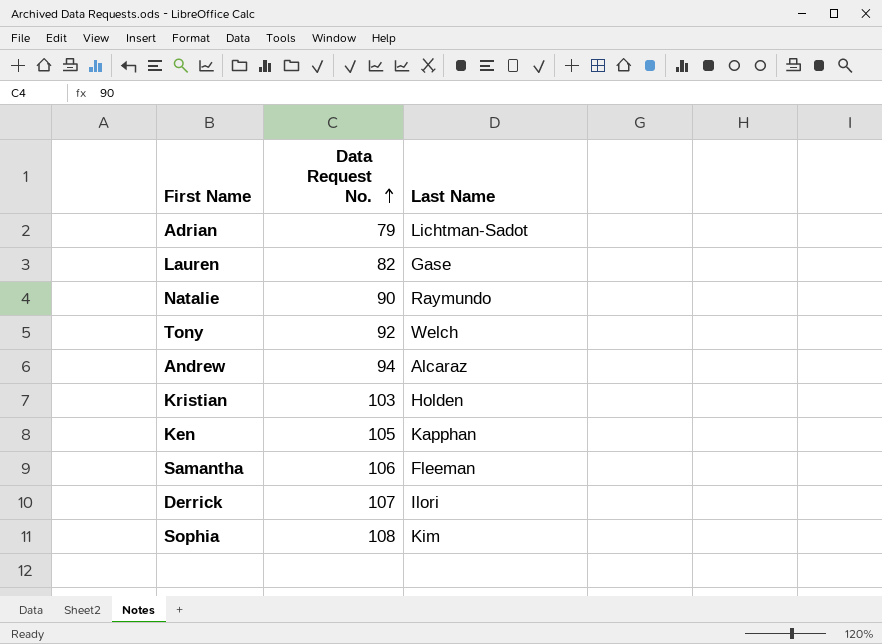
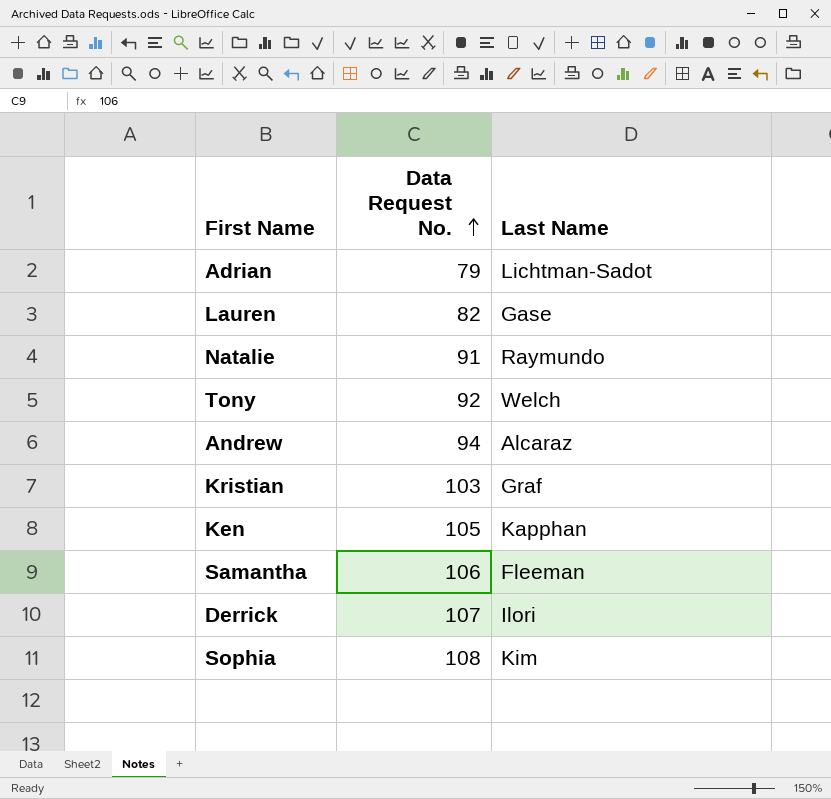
Natalie | Data Request No.: 90 -> 91
Kristian | Last Name: Holden -> Graf

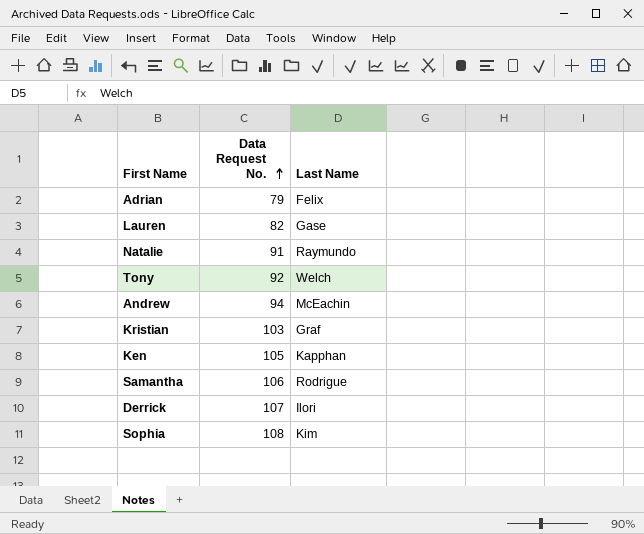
Adrian | Last Name: Lichtman-Sadot -> Felix
Andrew | Last Name: Alcaraz -> McEachin
Samantha | Last Name: Fleeman -> Rodrigue

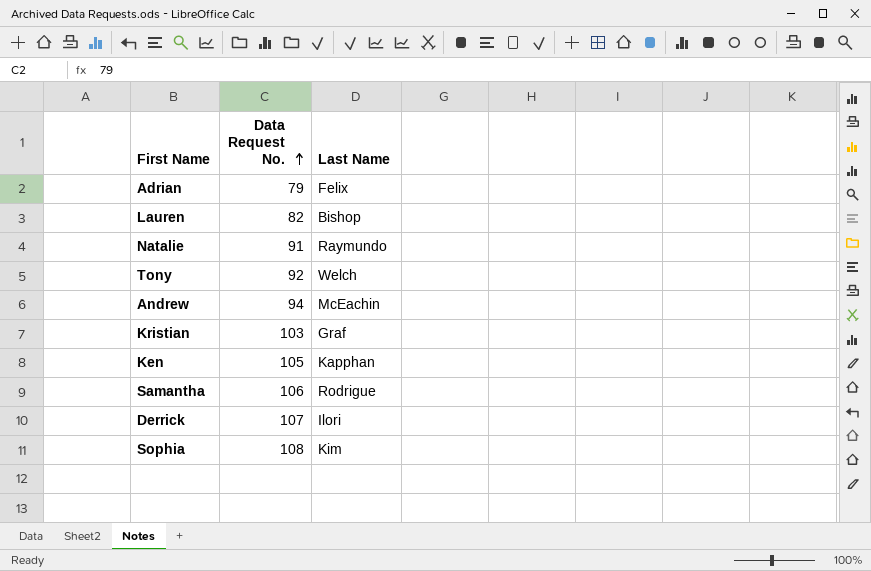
Lauren | Last Name: Gase -> Bishop

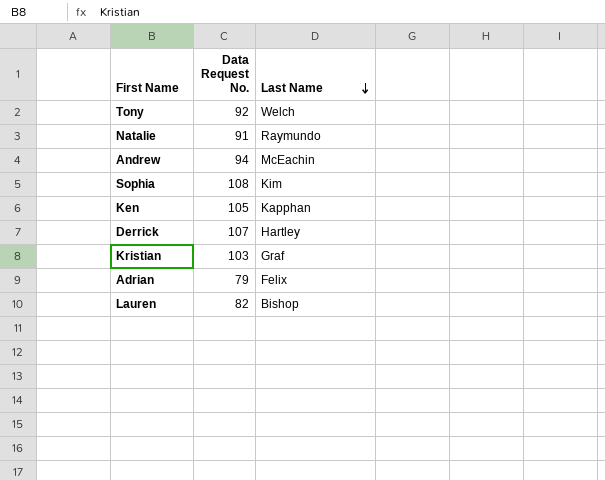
row order: Data Request No. ascending -> Last Name descending
row Samantha: 106 | Rodrigue -> none
Derrick | Last Name: Ilori -> Hartley

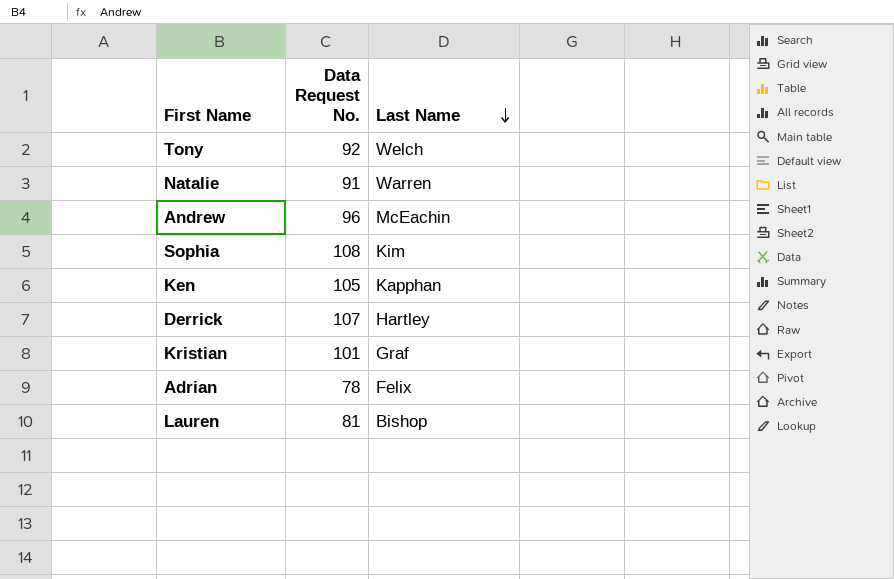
Natalie | Last Name: Raymundo -> Warren
Andrew | Data Request No.: 94 -> 96
Kristian | Data Request No.: 103 -> 101
Adrian | Data Request No.: 79 -> 78
Lauren | Data Request No.: 82 -> 81

